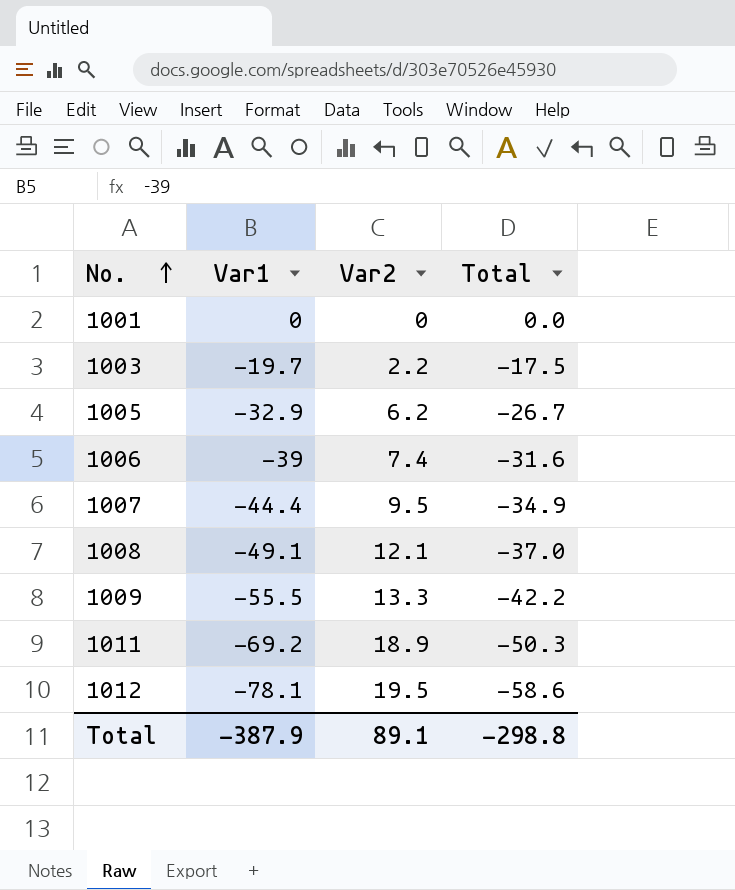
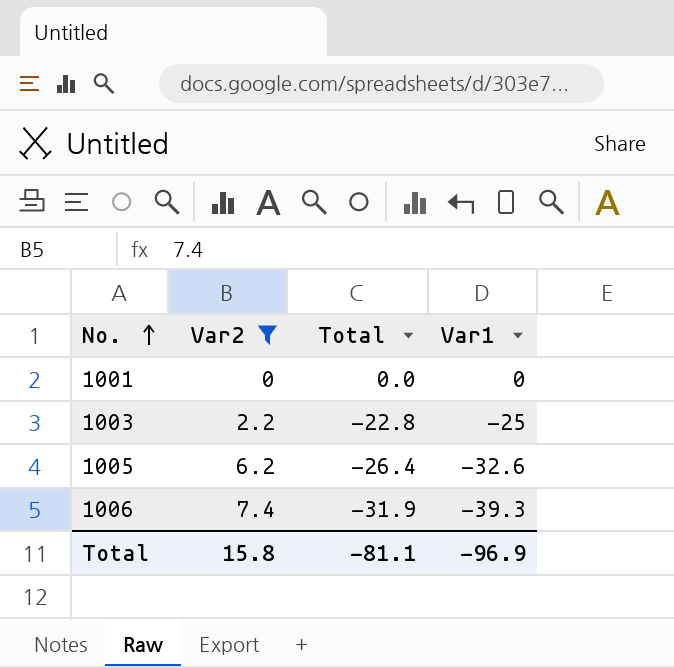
filter: none -> Var2 <= 7.4
column Var1 | position: 2 -> 4
1003 | Total: -17.5 -> -22.8
1003 | Var1: -19.7 -> -25
1005 | Total: -26.7 -> -26.4
1005 | Var1: -32.9 -> -32.6
1006 | Total: -31.6 -> -31.9
1006 | Var1: -39 -> -39.3
Total | Var2: 89.1 -> 15.8
Total | Total: -298.8 -> -81.1
Total | Var1: -387.9 -> -96.9

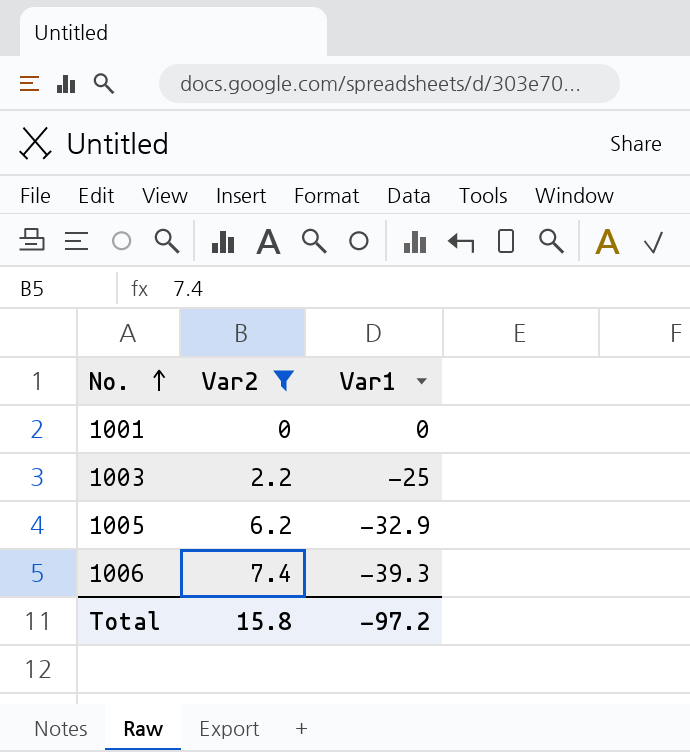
column Total | formula: [Var2] + [Var1] -> none
1005 | Var1: -32.6 -> -32.9
Total | Var1: -96.9 -> -97.2

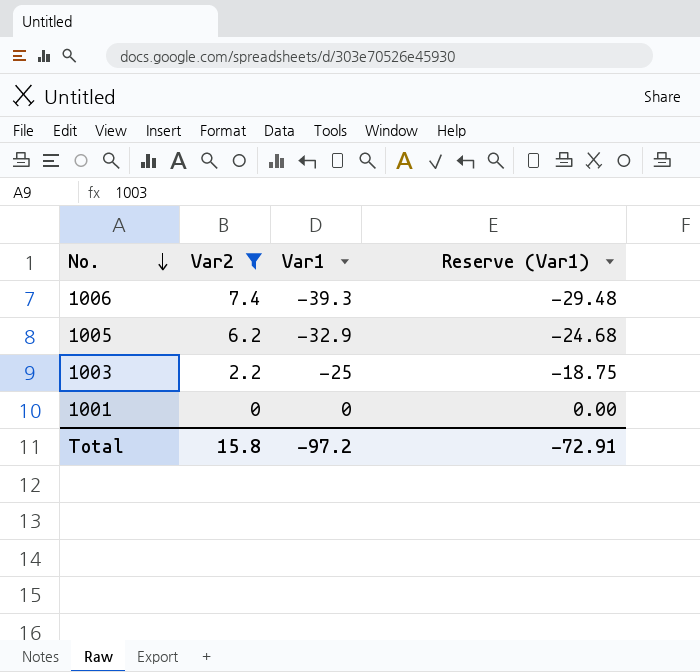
row order: No. ascending -> No. descending
column Reserve (Var1) | formula: none -> [Var1] * 0.75

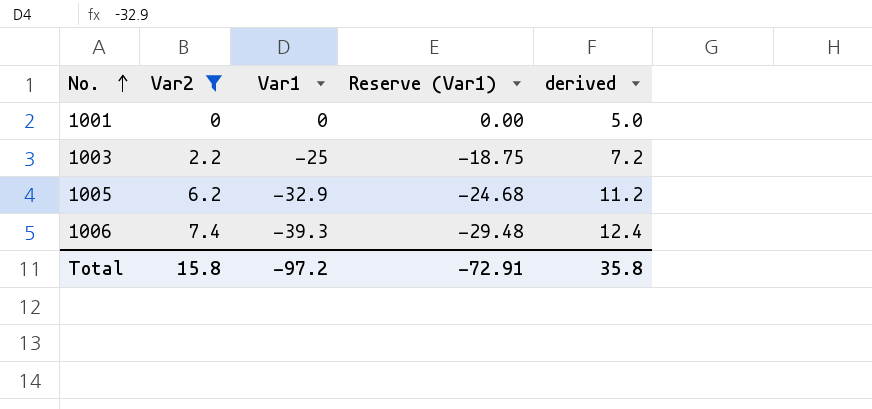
row order: No. descending -> No. ascending
column derived | formula: none -> [Var2] + 5

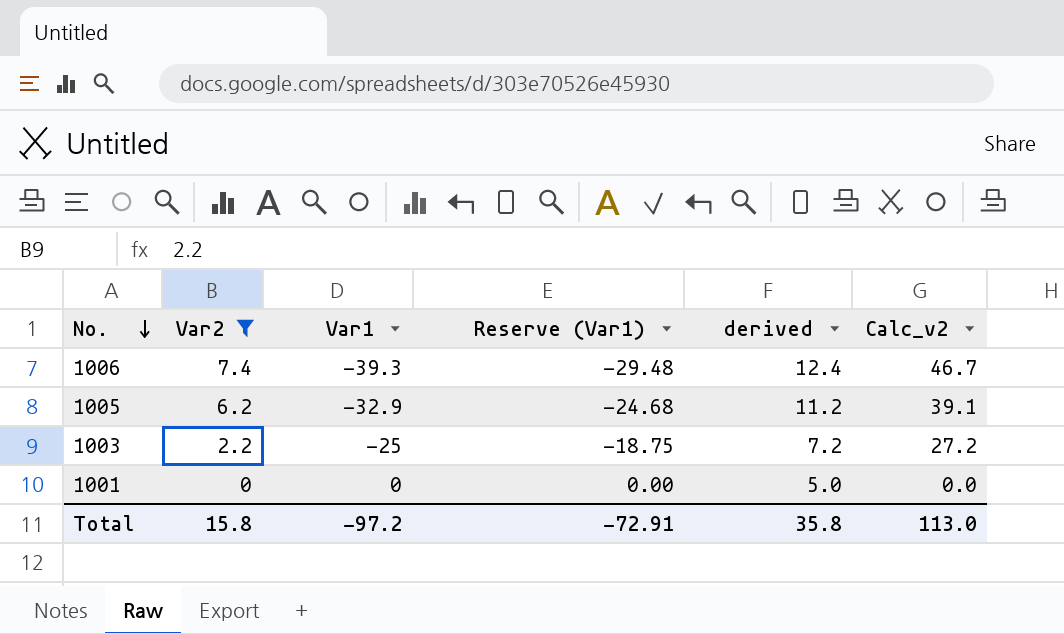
row order: No. ascending -> No. descending
column Calc_v2 | formula: none -> [Var2] - [Var1]

